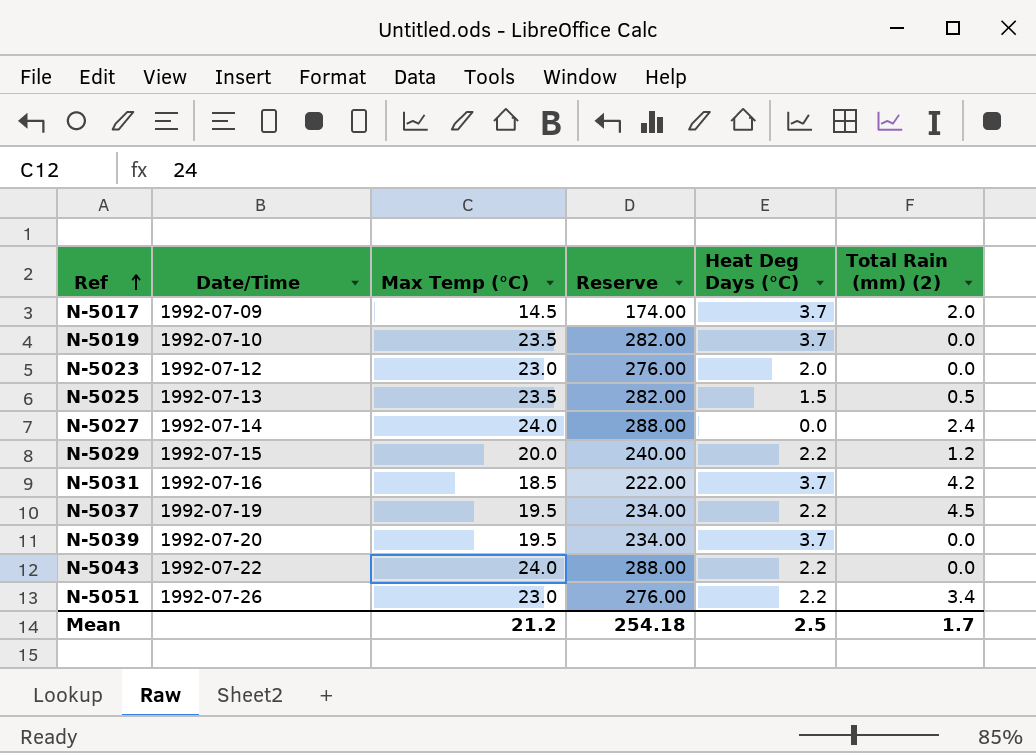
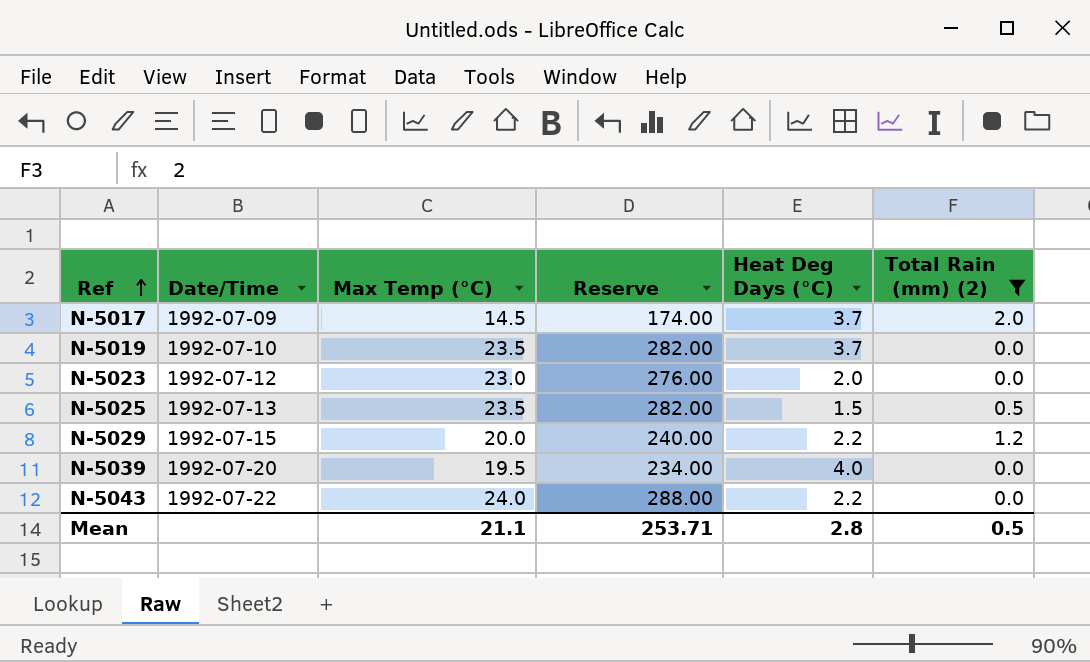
filter: none -> Total Rain (mm) (2) <= 2.0
N-5039 | Heat Deg Days (°C): 3.7 -> 4.0
Mean | Max Temp (°C): 21.2 -> 21.1
Mean | Reserve: 254.18 -> 253.71
Mean | Heat Deg Days (°C): 2.5 -> 2.8
Mean | Total Rain (mm) (2): 1.7 -> 0.5

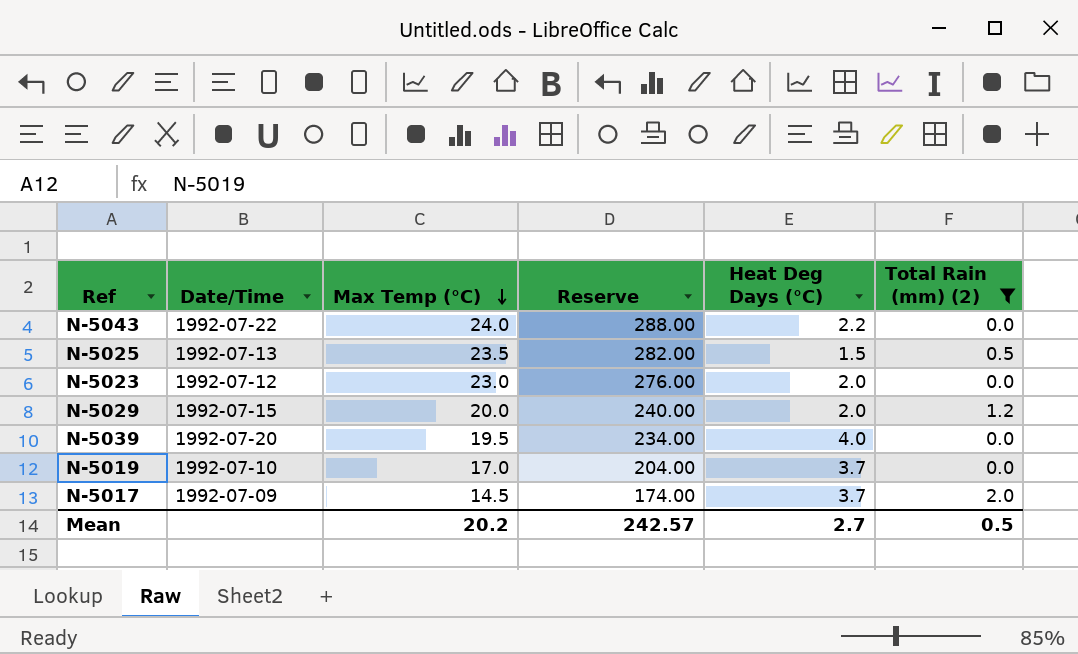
row order: Ref ascending -> Max Temp (°C) descending
N-5029 | Heat Deg Days (°C): 2.2 -> 2.0
N-5019 | Max Temp (°C): 23.5 -> 17.0
N-5019 | Reserve: 282.00 -> 204.00
Mean | Max Temp (°C): 21.1 -> 20.2
Mean | Reserve: 253.71 -> 242.57
Mean | Heat Deg Days (°C): 2.8 -> 2.7

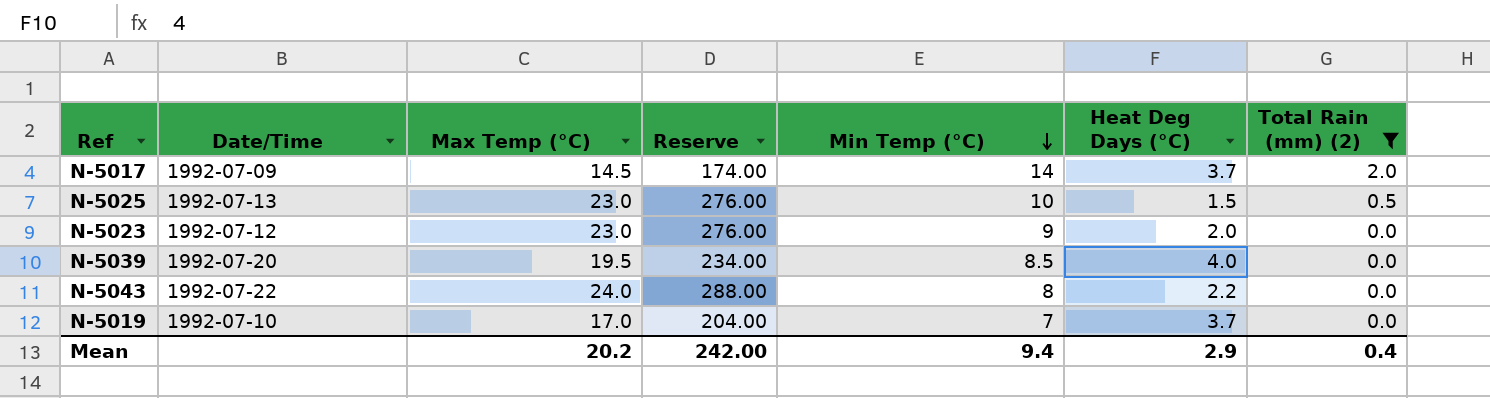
row order: Max Temp (°C) descending -> Min Temp (°C) descending
column Min Temp (°C) | position: none -> 5
row N-5029: 1992-07-15 | 20.0 | 240.00 | 2.0 | 1.2 -> none
N-5025 | Max Temp (°C): 23.5 -> 23.0
N-5025 | Reserve: 282.00 -> 276.00
Mean | Reserve: 242.57 -> 242.00
Mean | Heat Deg Days (°C): 2.7 -> 2.9
Mean | Total Rain (mm) (2): 0.5 -> 0.4

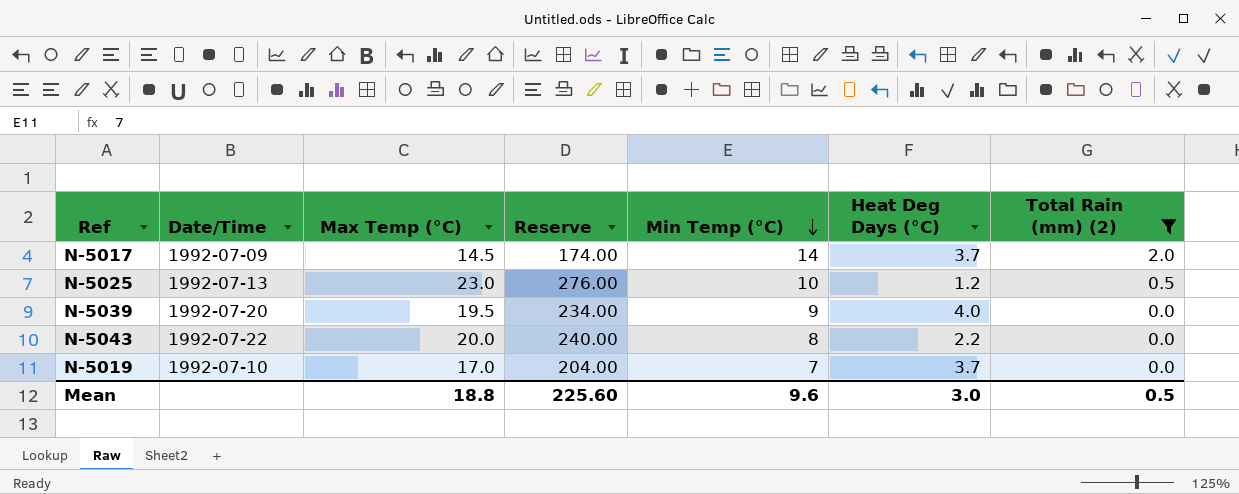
row N-5023: 1992-07-12 | 23.0 | 276.00 | 9 | 2.0 | 0.0 -> none
N-5025 | Heat Deg Days (°C): 1.5 -> 1.2
N-5039 | Min Temp (°C): 8.5 -> 9
N-5043 | Max Temp (°C): 24.0 -> 20.0
N-5043 | Reserve: 288.00 -> 240.00
Mean | Max Temp (°C): 20.2 -> 18.8
Mean | Reserve: 242.00 -> 225.60
Mean | Min Temp (°C): 9.4 -> 9.6
Mean | Heat Deg Days (°C): 2.9 -> 3.0
Mean | Total Rain (mm) (2): 0.4 -> 0.5

